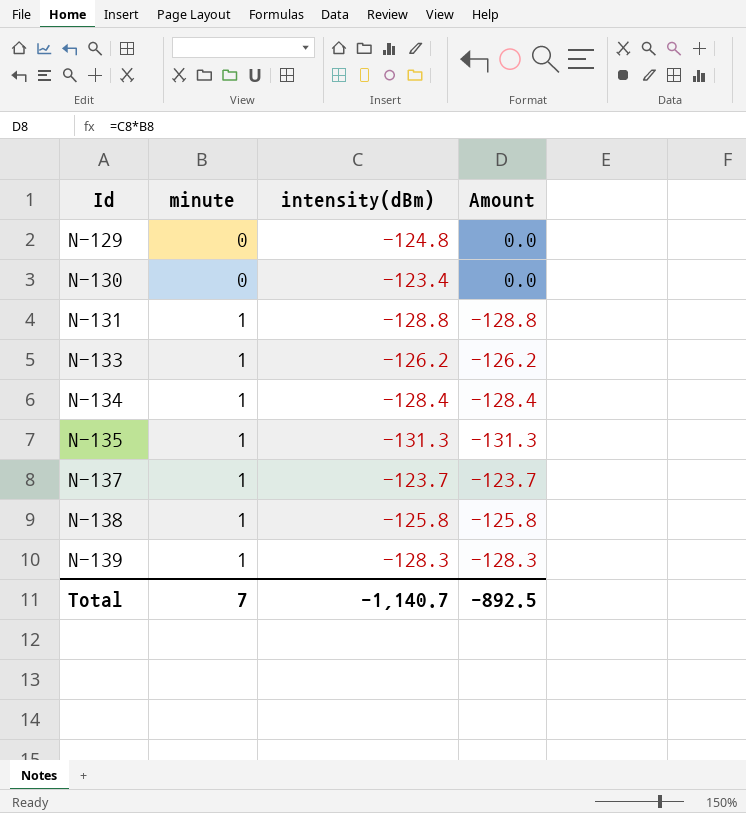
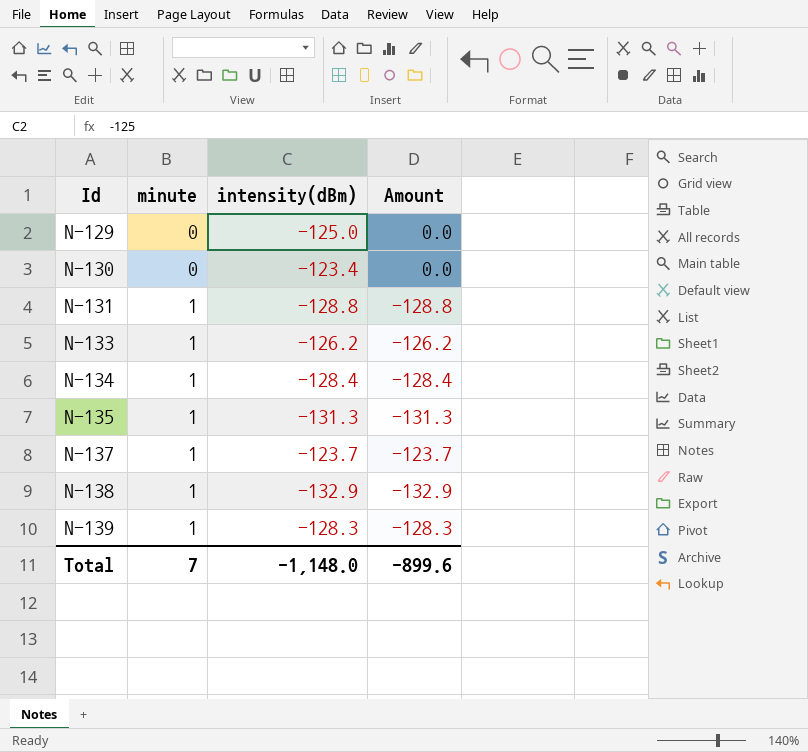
N-129 | intensity(dBm): -124.8 -> -125.0
N-138 | intensity(dBm): -125.8 -> -132.9
N-138 | Amount: -125.8 -> -132.9
Total | intensity(dBm): -1,140.7 -> -1,148.0
Total | Amount: -892.5 -> -899.6

